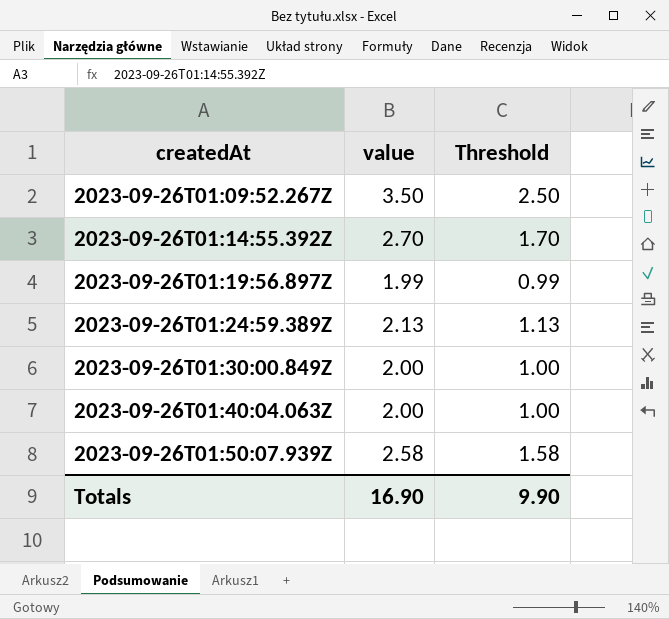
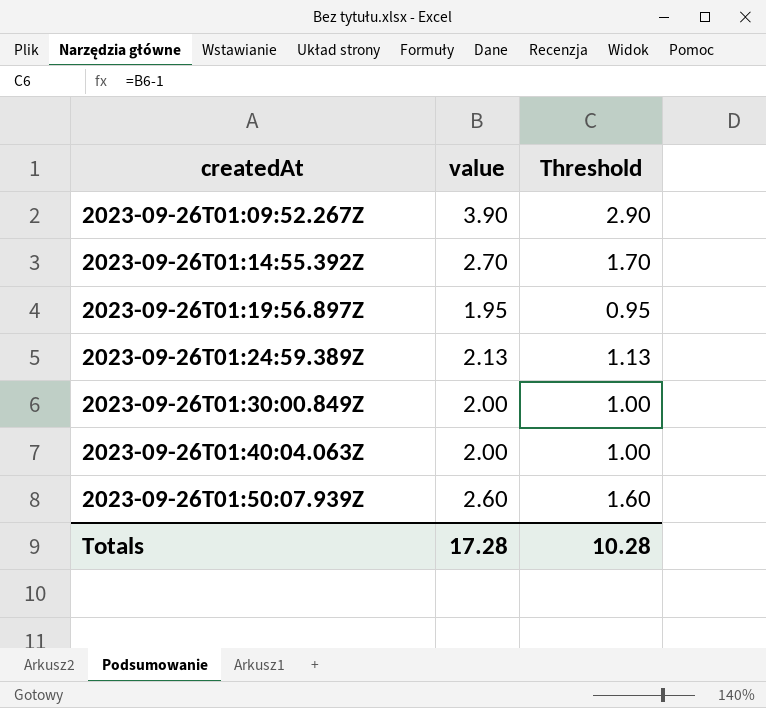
2023-09-26T01:09:52.267Z | value: 3.50 -> 3.90
2023-09-26T01:09:52.267Z | Threshold: 2.50 -> 2.90
2023-09-26T01:19:56.897Z | value: 1.99 -> 1.95
2023-09-26T01:19:56.897Z | Threshold: 0.99 -> 0.95
2023-09-26T01:50:07.939Z | value: 2.58 -> 2.60
2023-09-26T01:50:07.939Z | Threshold: 1.58 -> 1.60
Totals | value: 16.90 -> 17.28
Totals | Threshold: 9.90 -> 10.28

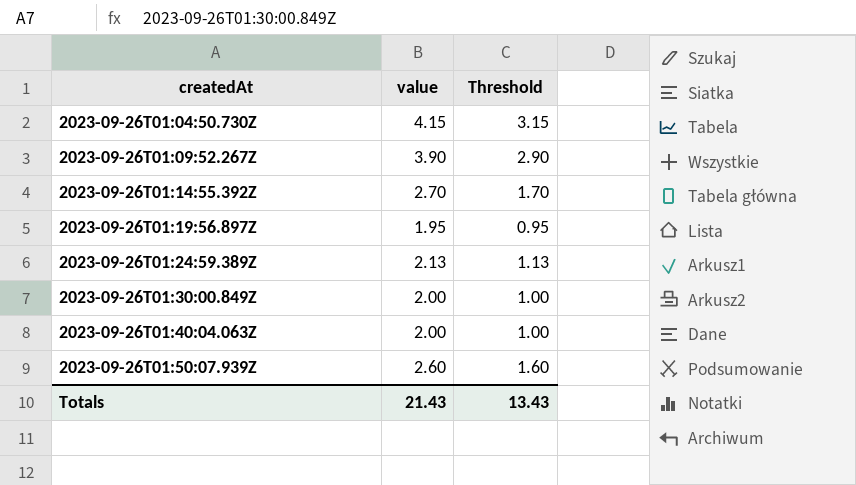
row 2023-09-26T01:04:50.730Z: none -> 4.15 | 3.15
Totals | value: 17.28 -> 21.43
Totals | Threshold: 10.28 -> 13.43

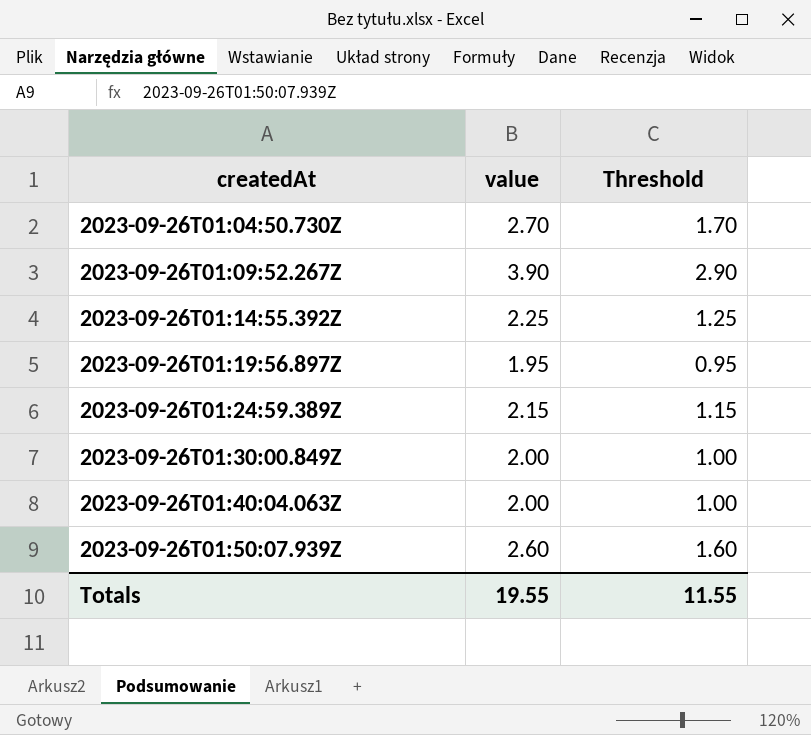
2023-09-26T01:04:50.730Z | value: 4.15 -> 2.70
2023-09-26T01:04:50.730Z | Threshold: 3.15 -> 1.70
2023-09-26T01:14:55.392Z | value: 2.70 -> 2.25
2023-09-26T01:14:55.392Z | Threshold: 1.70 -> 1.25
2023-09-26T01:24:59.389Z | value: 2.13 -> 2.15
2023-09-26T01:24:59.389Z | Threshold: 1.13 -> 1.15
Totals | value: 21.43 -> 19.55
Totals | Threshold: 13.43 -> 11.55

